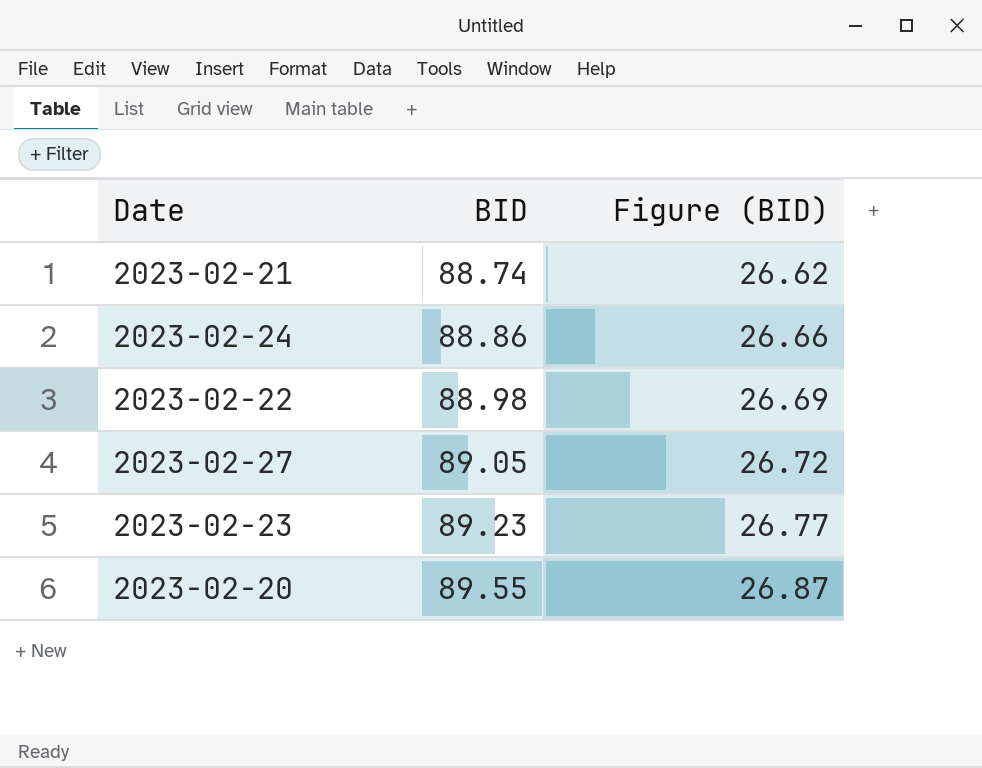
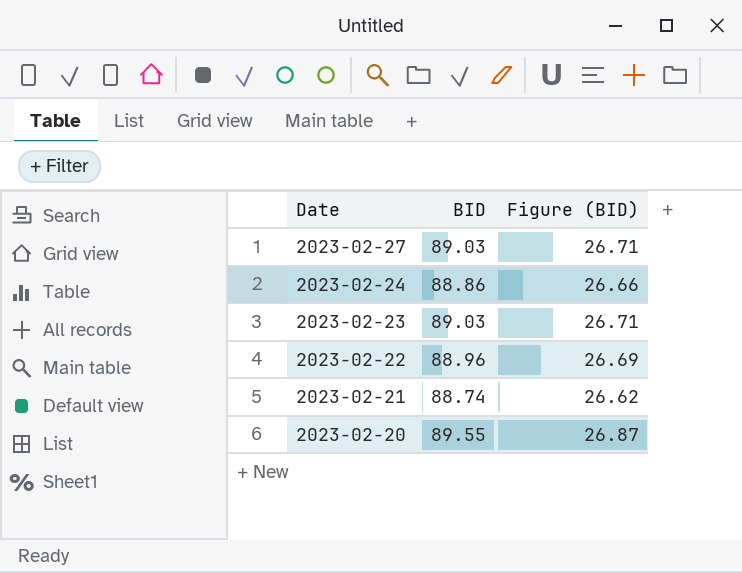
row order: BID ascending -> Date descending
2023-02-27 | BID: 89.05 -> 89.03
2023-02-27 | Figure (BID): 26.72 -> 26.71
2023-02-23 | BID: 89.23 -> 89.03
2023-02-23 | Figure (BID): 26.77 -> 26.71
2023-02-22 | BID: 88.98 -> 88.96

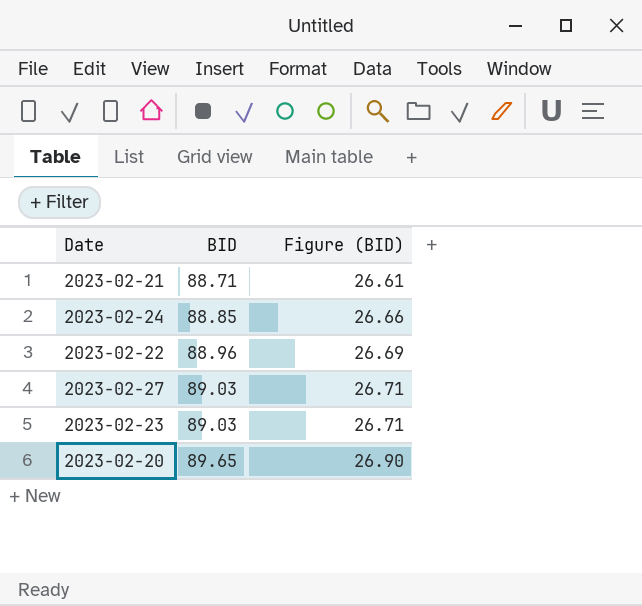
row order: Date descending -> BID ascending
2023-02-21 | BID: 88.74 -> 88.71
2023-02-21 | Figure (BID): 26.62 -> 26.61
2023-02-24 | BID: 88.86 -> 88.85
2023-02-20 | BID: 89.55 -> 89.65
2023-02-20 | Figure (BID): 26.87 -> 26.90

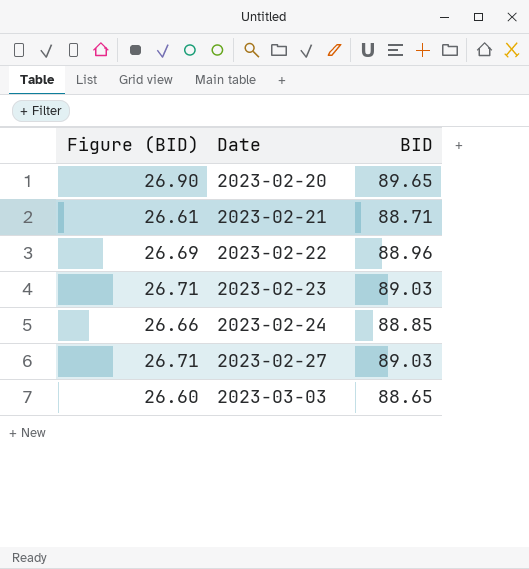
row order: BID ascending -> Date ascending
column Figure (BID) | position: 3 -> 1
row 2023-03-03: none -> 26.60 | 88.65

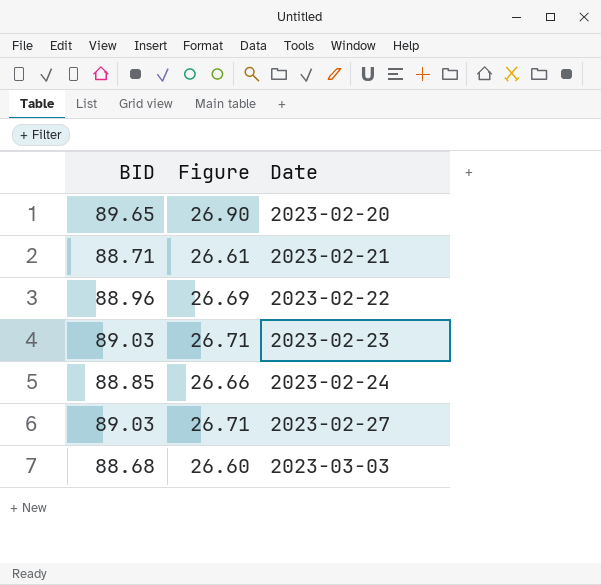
column BID | position: 3 -> 1
column name: Figure (BID) -> Figure
2023-03-03 | BID: 88.65 -> 88.68

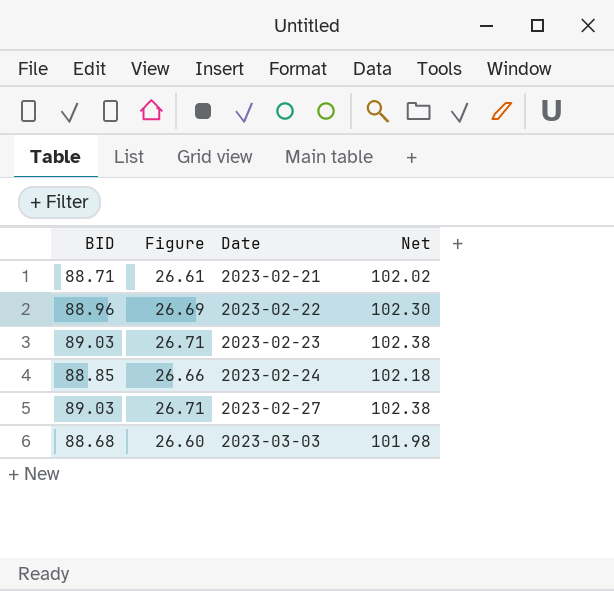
column Net | formula: none -> [BID] * 1.15
row 2023-02-20: 89.65 | 26.90 -> none

